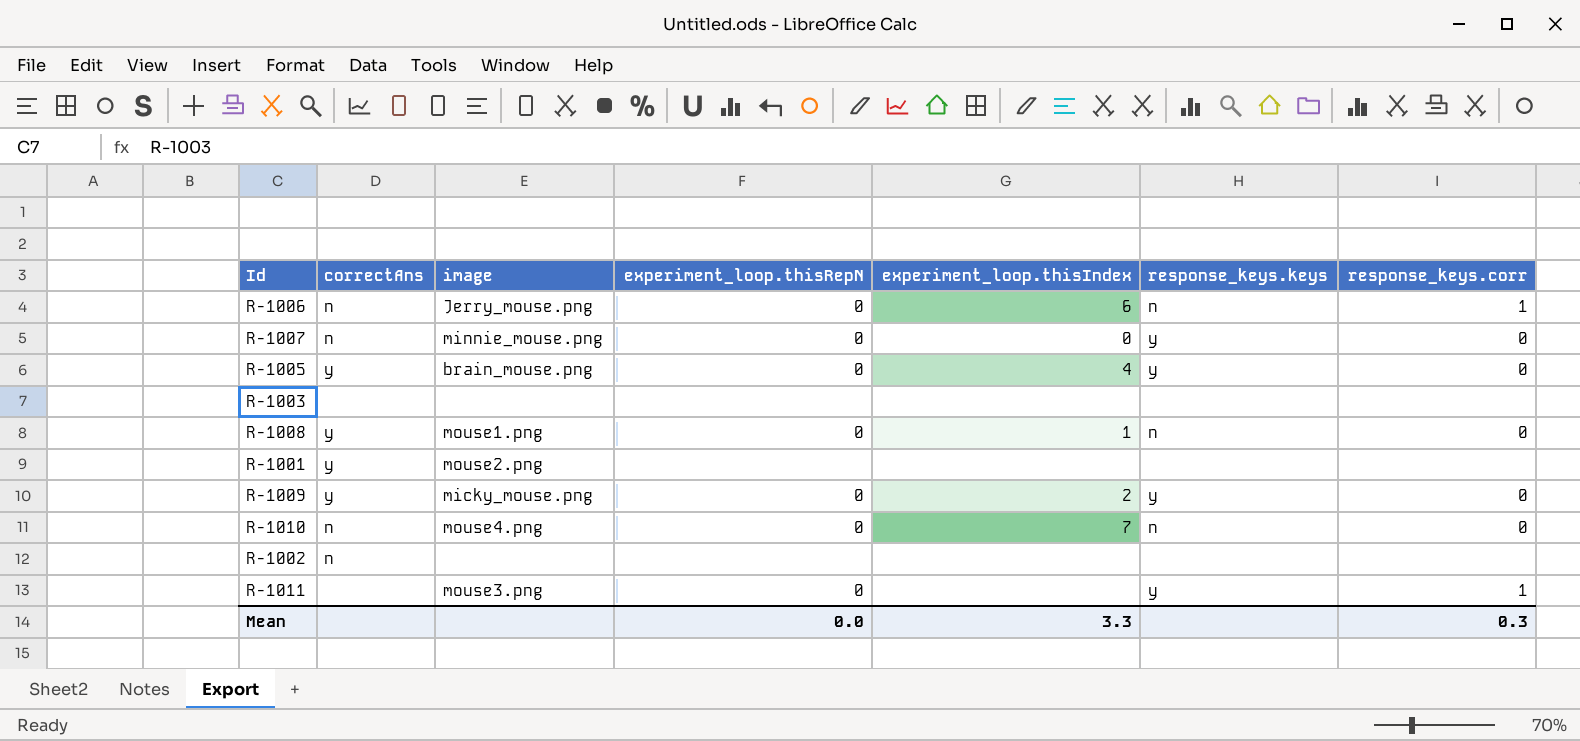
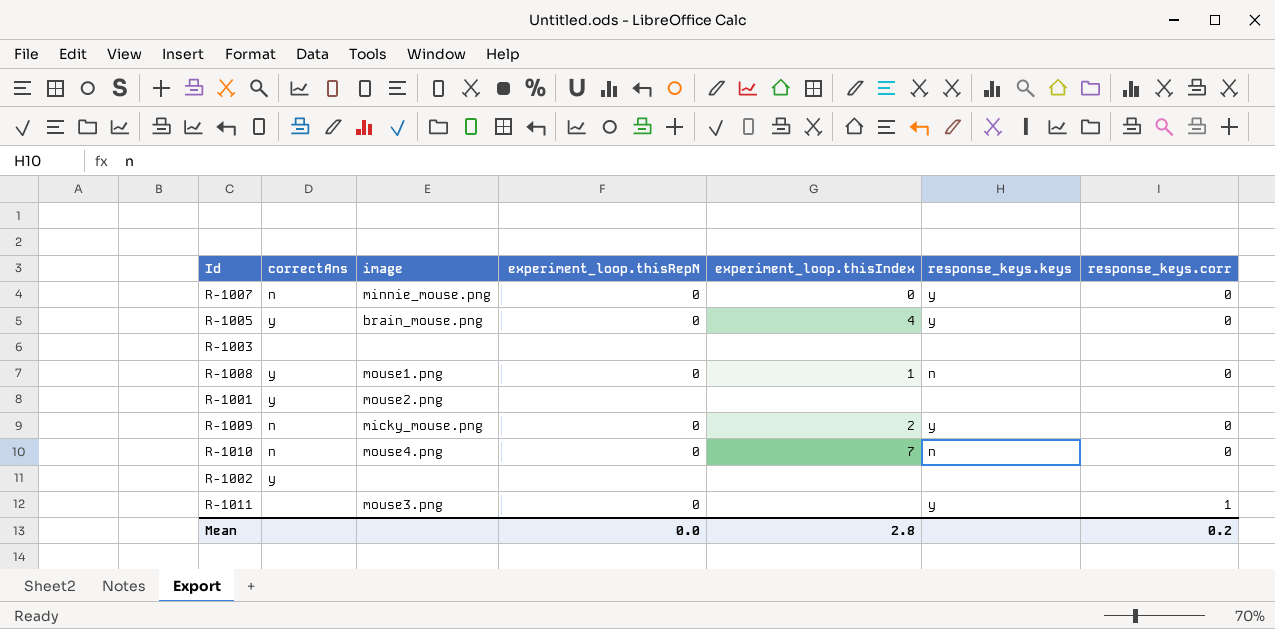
row R-1006: n | Jerry_mouse.png | 0 | 6 | n | 1 -> none
R-1009 | correctAns: y -> n
R-1002 | correctAns: n -> y
Mean | experiment_loop.thisIndex: 3.3 -> 2.8
Mean | response_keys.corr: 0.3 -> 0.2

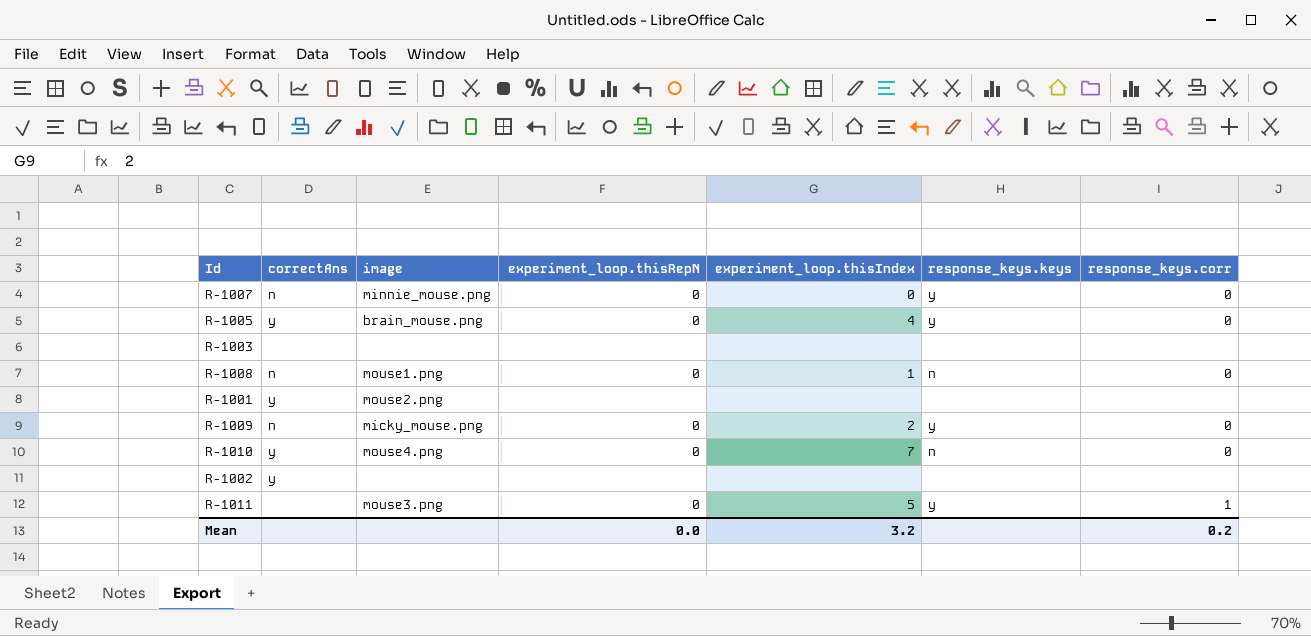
R-1008 | correctAns: y -> n
R-1010 | correctAns: n -> y
R-1011 | experiment_loop.thisIndex: none -> 5
Mean | experiment_loop.thisIndex: 2.8 -> 3.2

